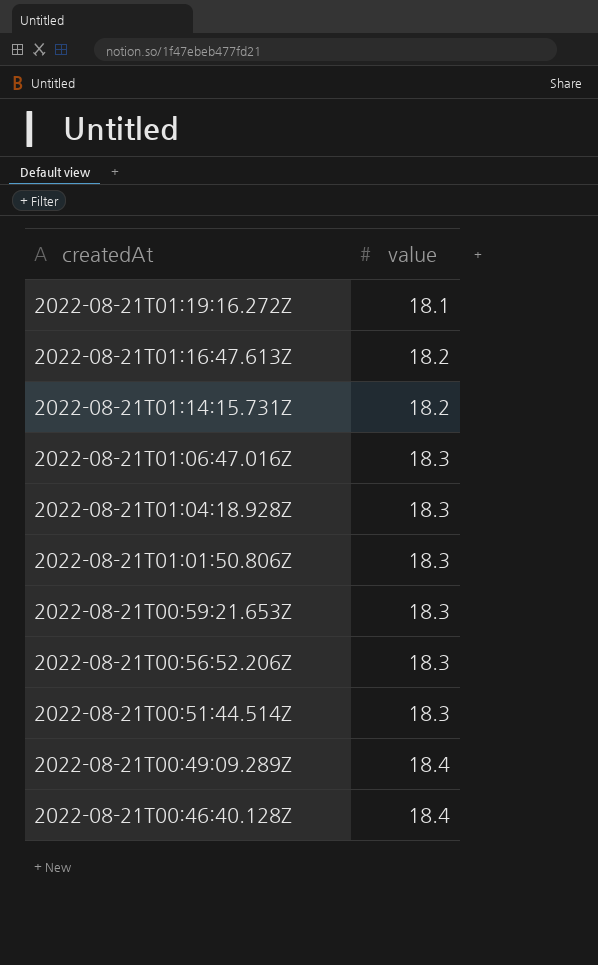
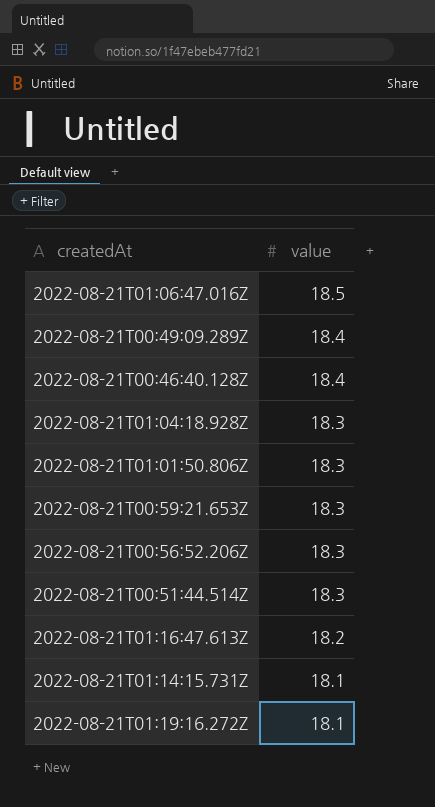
row order: createdAt descending -> value descending
2022-08-21T01:06:47.016Z | value: 18.3 -> 18.5
2022-08-21T01:14:15.731Z | value: 18.2 -> 18.1

